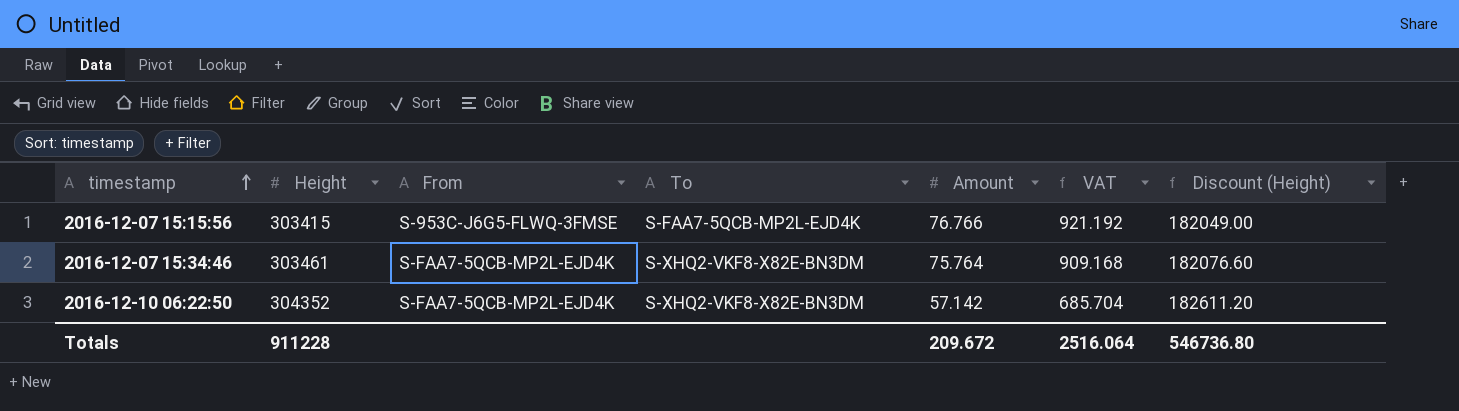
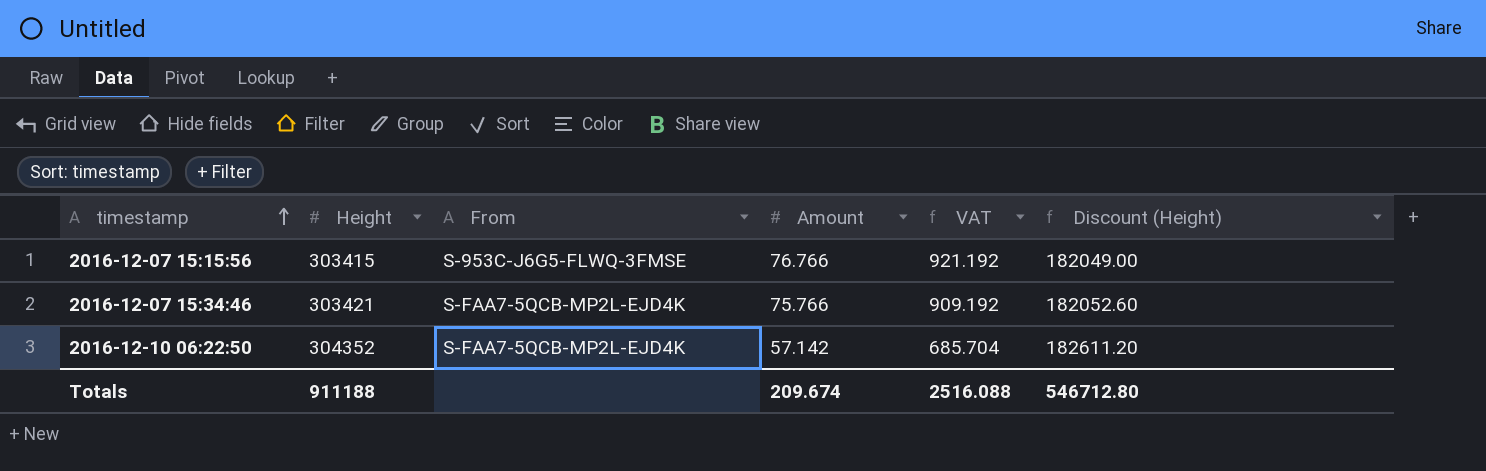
column To | position: 4 -> none
2016-12-07 15:34:46 | Height: 303461 -> 303421
2016-12-07 15:34:46 | Amount: 75.764 -> 75.766
2016-12-07 15:34:46 | VAT: 909.168 -> 909.192
2016-12-07 15:34:46 | Discount (Height): 182076.60 -> 182052.60
Totals | Height: 911228 -> 911188
Totals | Amount: 209.672 -> 209.674
Totals | VAT: 2516.064 -> 2516.088
Totals | Discount (Height): 546736.80 -> 546712.80

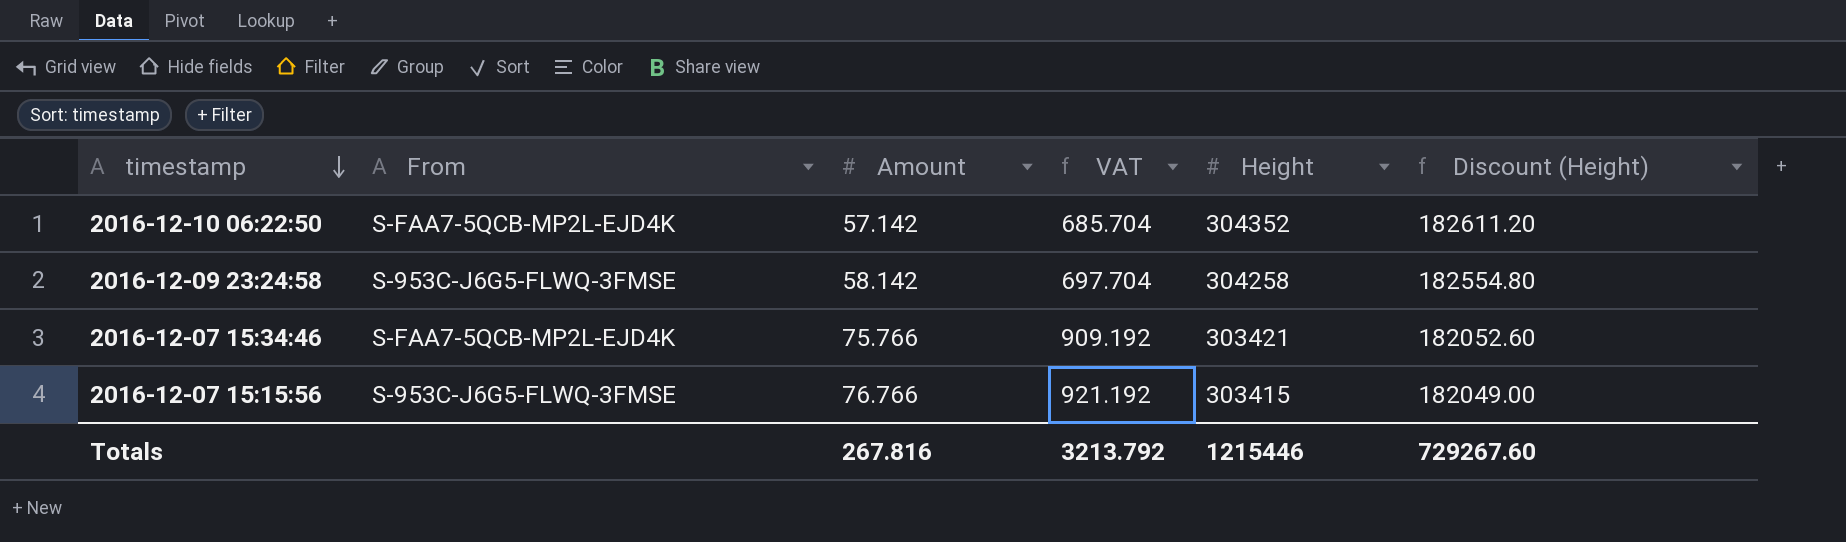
row order: timestamp ascending -> timestamp descending
column Height | position: 2 -> 5
row 2016-12-09 23:24:58: none -> S-953C-J6G5-FLWQ-3FMSE | 58.142 | 697.704 | 304258 | 182554.80
Totals | Amount: 209.674 -> 267.816
Totals | VAT: 2516.088 -> 3213.792
Totals | Height: 911188 -> 1215446
Totals | Discount (Height): 546712.80 -> 729267.60

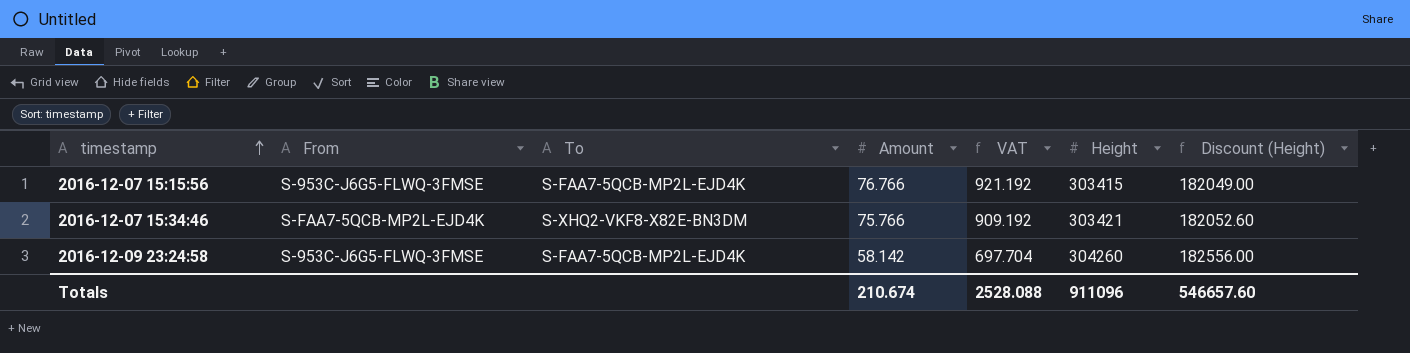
row order: timestamp descending -> timestamp ascending
column To | position: none -> 3
row 2016-12-10 06:22:50: S-FAA7-5QCB-MP2L-EJD4K | 57.142 | 685.704 | 304352 | 182611.20 -> none
2016-12-09 23:24:58 | Height: 304258 -> 304260
2016-12-09 23:24:58 | Discount (Height): 182554.80 -> 182556.00
Totals | Amount: 267.816 -> 210.674
Totals | VAT: 3213.792 -> 2528.088
Totals | Height: 1215446 -> 911096
Totals | Discount (Height): 729267.60 -> 546657.60

